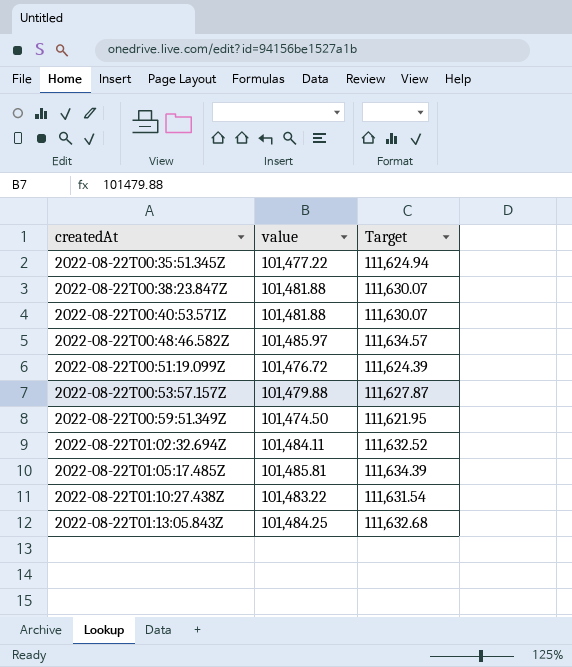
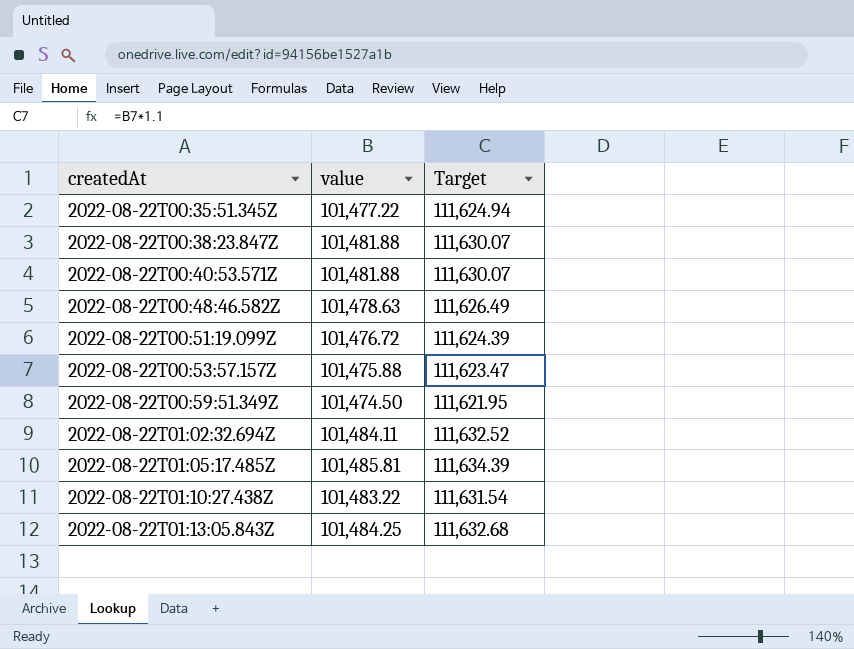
2022-08-22T00:48:46.582Z | value: 101,485.97 -> 101,478.63
2022-08-22T00:48:46.582Z | Target: 111,634.57 -> 111,626.49
2022-08-22T00:53:57.157Z | value: 101,479.88 -> 101,475.88
2022-08-22T00:53:57.157Z | Target: 111,627.87 -> 111,623.47

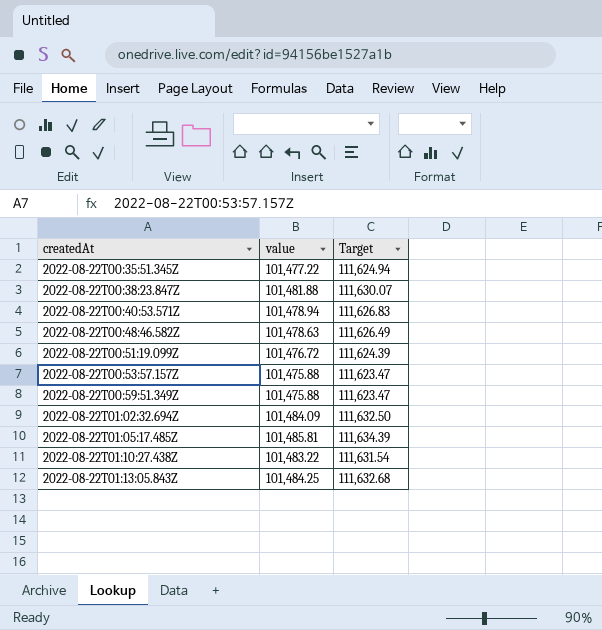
2022-08-22T00:40:53.571Z | value: 101,481.88 -> 101,478.94
2022-08-22T00:40:53.571Z | Target: 111,630.07 -> 111,626.83
2022-08-22T00:59:51.349Z | value: 101,474.50 -> 101,475.88
2022-08-22T00:59:51.349Z | Target: 111,621.95 -> 111,623.47
2022-08-22T01:02:32.694Z | value: 101,484.11 -> 101,484.09
2022-08-22T01:02:32.694Z | Target: 111,632.52 -> 111,632.50

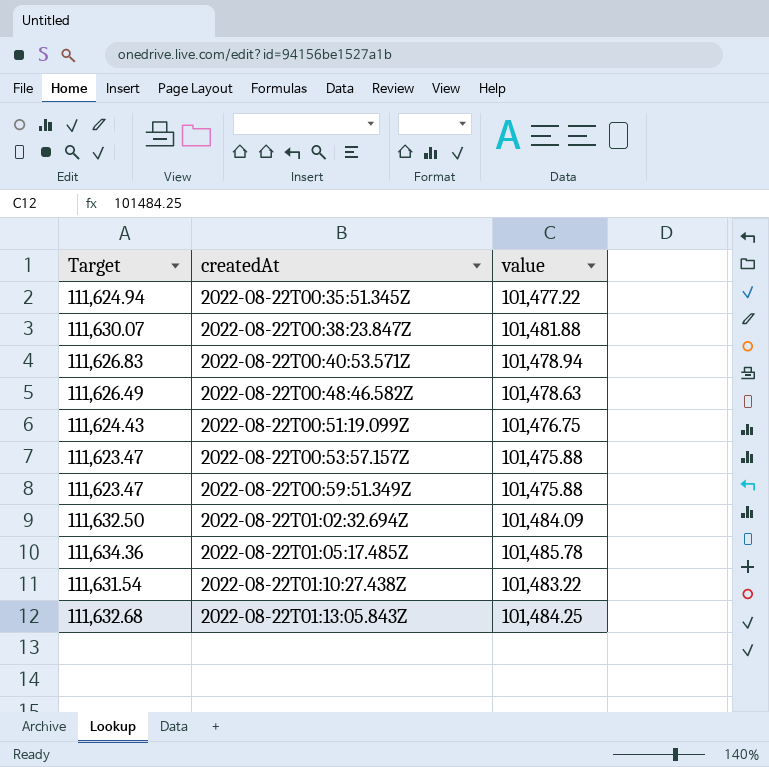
column Target | position: 3 -> 1
2022-08-22T00:51:19.099Z | Target: 111,624.39 -> 111,624.43
2022-08-22T00:51:19.099Z | value: 101,476.72 -> 101,476.75
2022-08-22T01:05:17.485Z | Target: 111,634.39 -> 111,634.36
2022-08-22T01:05:17.485Z | value: 101,485.81 -> 101,485.78

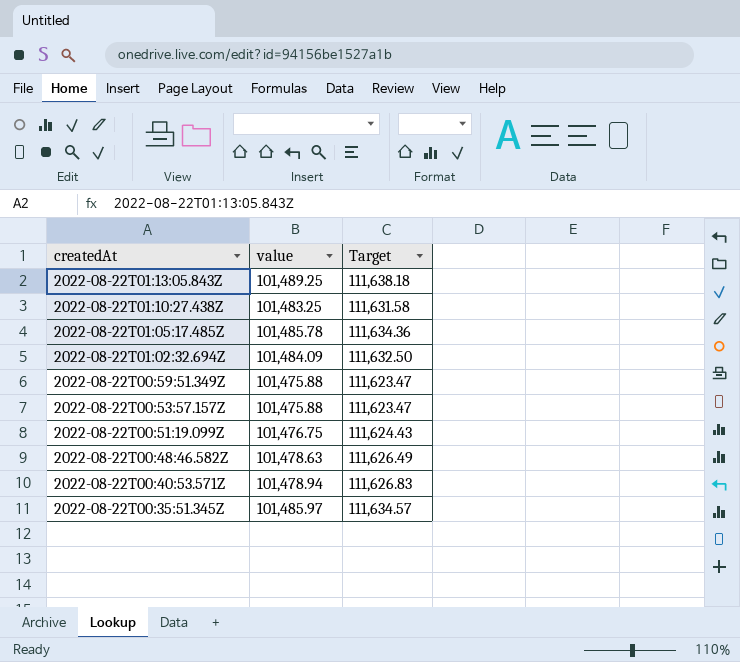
row order: createdAt ascending -> createdAt descending
column Target | position: 1 -> 3
row 2022-08-22T00:38:23.847Z: 111,630.07 | 101,481.88 -> none
2022-08-22T01:13:05.843Z | value: 101,484.25 -> 101,489.25
2022-08-22T01:13:05.843Z | Target: 111,632.68 -> 111,638.18
2022-08-22T01:10:27.438Z | value: 101,483.22 -> 101,483.25
2022-08-22T01:10:27.438Z | Target: 111,631.54 -> 111,631.58
2022-08-22T00:35:51.345Z | value: 101,477.22 -> 101,485.97
2022-08-22T00:35:51.345Z | Target: 111,624.94 -> 111,634.57

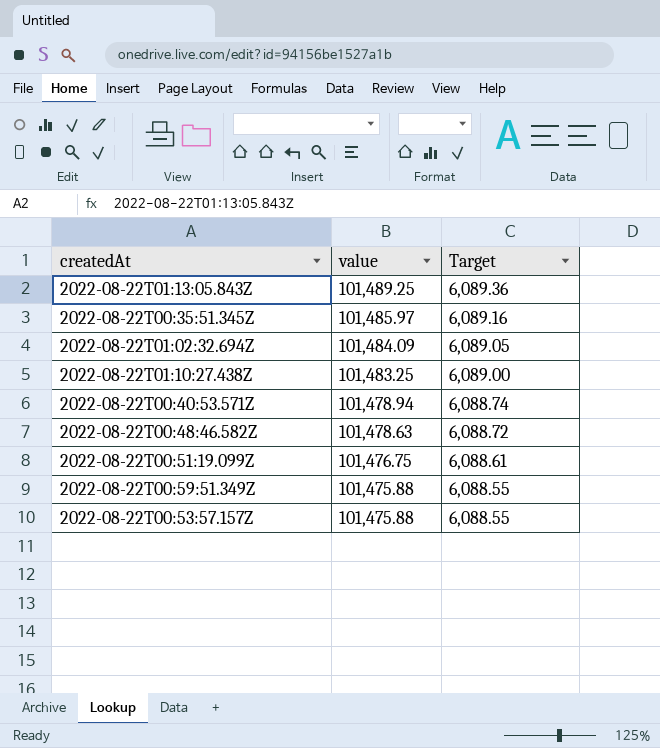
row order: createdAt descending -> value descending
column Target | formula: [value] * 1.1 -> [value] * 0.06
row 2022-08-22T01:05:17.485Z: 101,485.78 | 111,634.36 -> none

